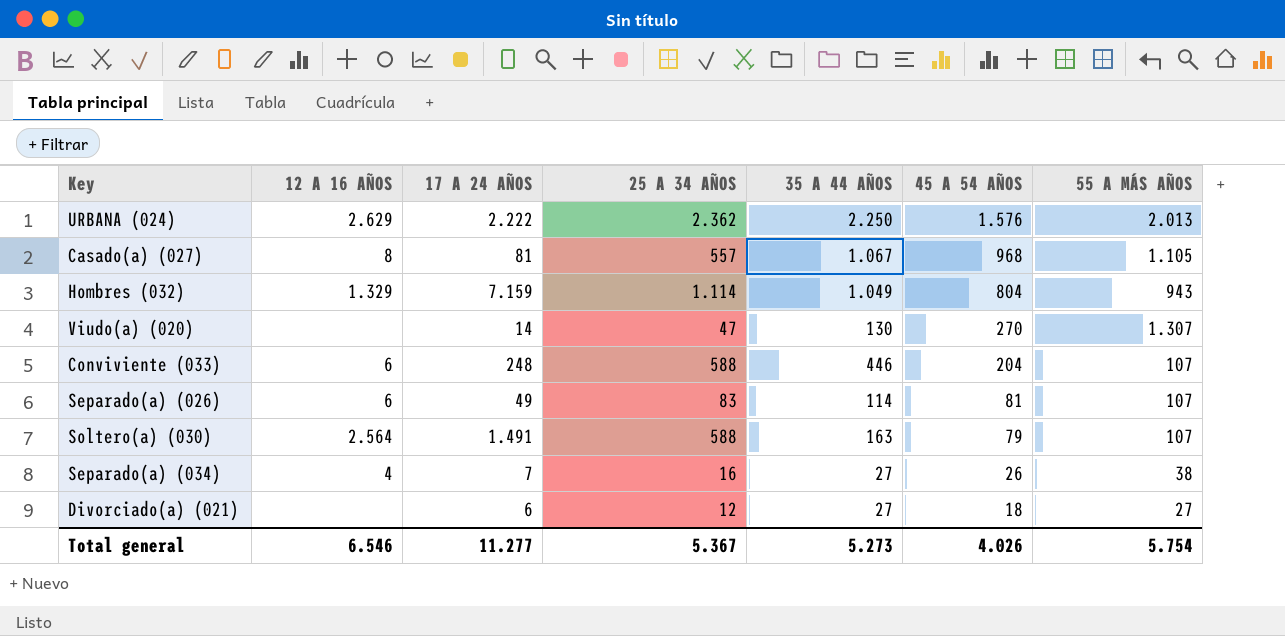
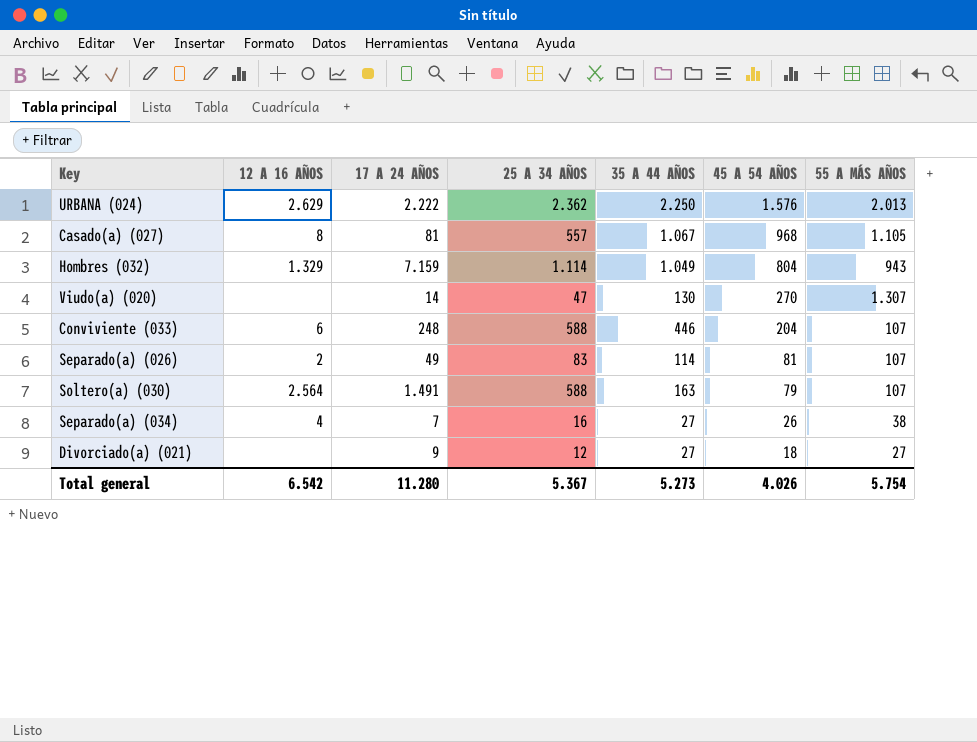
Separado(a) (026) | 12 A 16 AÑOS: 6 -> 2
Divorciado(a) (021) | 17 A 24 AÑOS: 6 -> 9
Total general | 12 A 16 AÑOS: 6.546 -> 6.542
Total general | 17 A 24 AÑOS: 11.277 -> 11.280

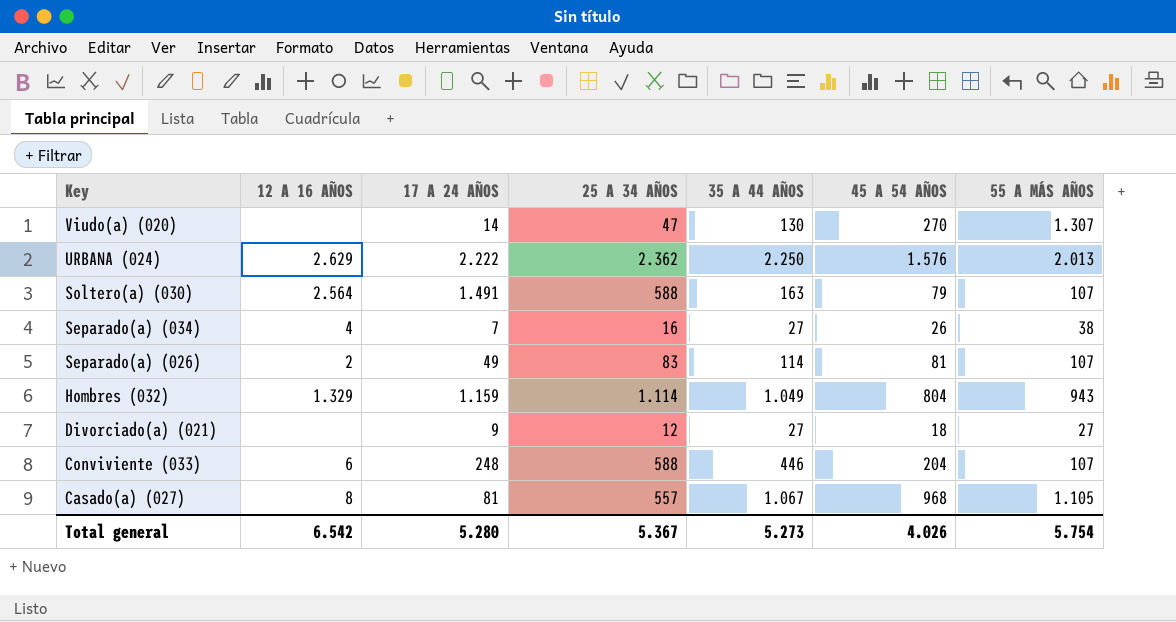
row order: 45 A 54 AÑOS descending -> Key descending
Hombres (032) | 17 A 24 AÑOS: 7.159 -> 1.159
Total general | 17 A 24 AÑOS: 11.280 -> 5.280

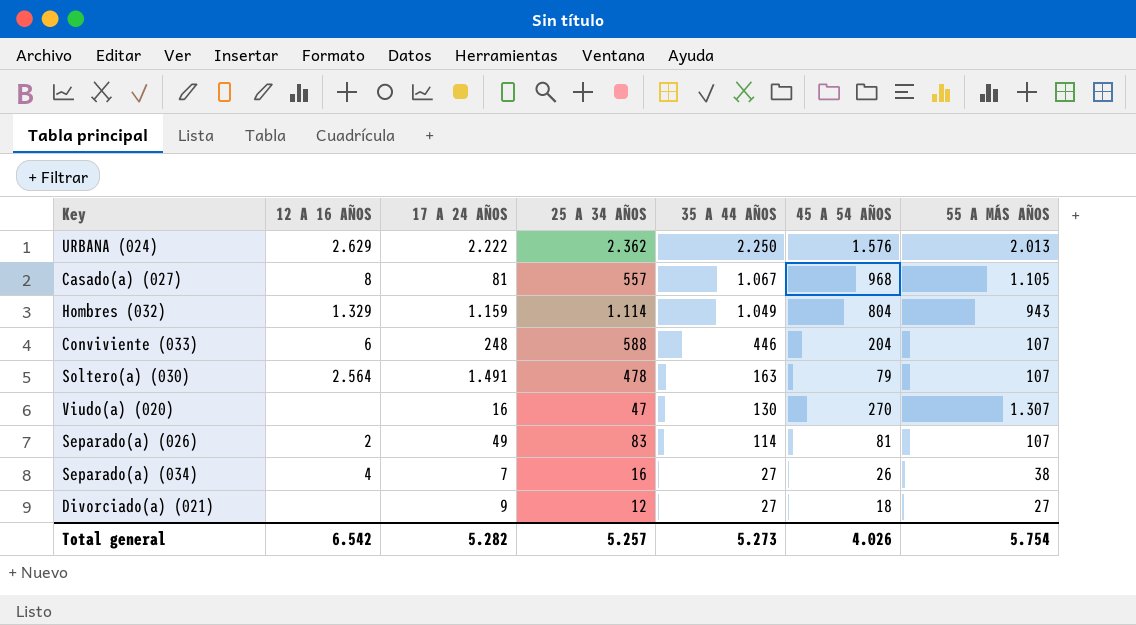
row order: Key descending -> 35 A 44 AÑOS descending
Soltero(a) (030) | 25 A 34 AÑOS: 588 -> 478
Viudo(a) (020) | 17 A 24 AÑOS: 14 -> 16
Total general | 17 A 24 AÑOS: 5.280 -> 5.282
Total general | 25 A 34 AÑOS: 5.367 -> 5.257

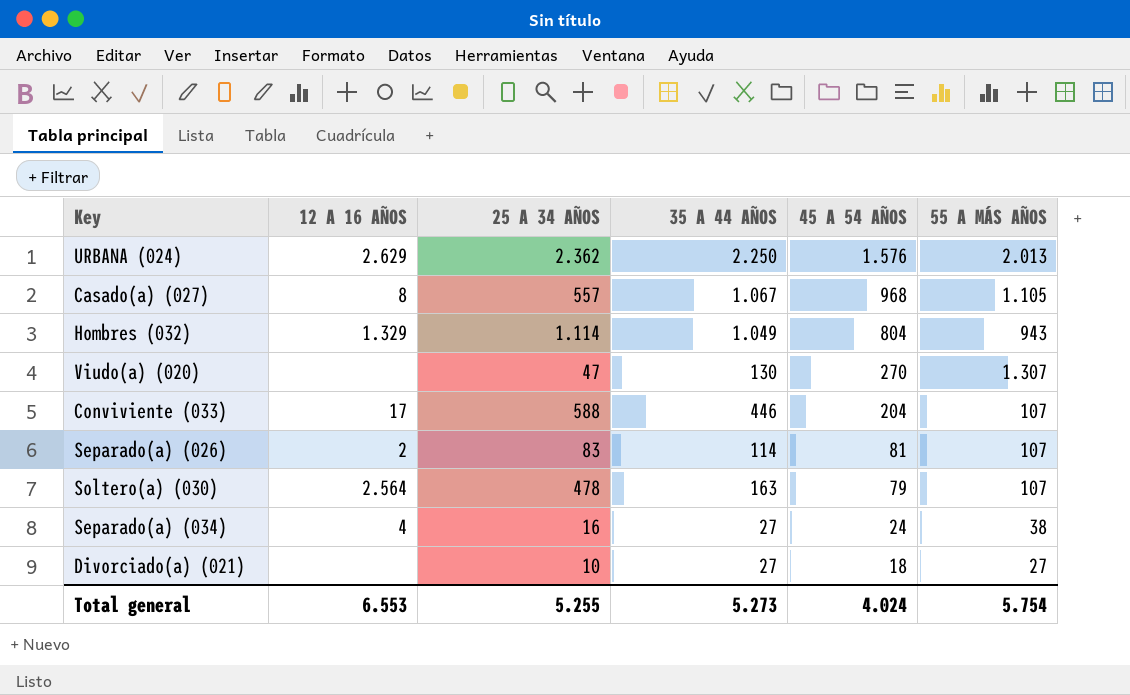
row order: 35 A 44 AÑOS descending -> 45 A 54 AÑOS descending
column 17 A 24 AÑOS | position: 3 -> none
Conviviente (033) | 12 A 16 AÑOS: 6 -> 17
Separado(a) (034) | 45 A 54 AÑOS: 26 -> 24
Divorciado(a) (021) | 25 A 34 AÑOS: 12 -> 10
Total general | 12 A 16 AÑOS: 6.542 -> 6.553
Total general | 25 A 34 AÑOS: 5.257 -> 5.255
Total general | 45 A 54 AÑOS: 4.026 -> 4.024

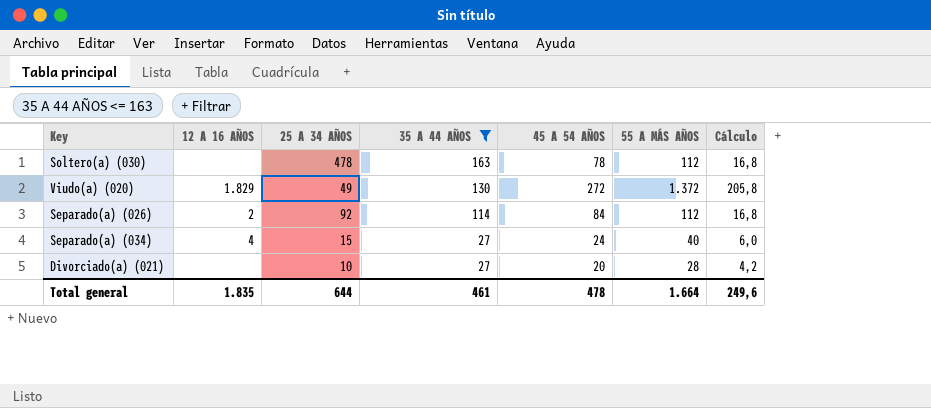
filter: none -> 35 A 44 AÑOS <= 163
row order: 45 A 54 AÑOS descending -> 35 A 44 AÑOS descending
column Cálculo | formula: none -> [55 A MÁS AÑOS] * 0,15
Soltero(a) (030) | 12 A 16 AÑOS: 2.564 -> none
Soltero(a) (030) | 45 A 54 AÑOS: 79 -> 78
Soltero(a) (030) | 55 A MÁS AÑOS: 107 -> 112
Viudo(a) (020) | 12 A 16 AÑOS: none -> 1.829
Viudo(a) (020) | 25 A 34 AÑOS: 47 -> 49
Viudo(a) (020) | 45 A 54 AÑOS: 270 -> 272
Viudo(a) (020) | 55 A MÁS AÑOS: 1.307 -> 1.372
Separado(a) (026) | 25 A 34 AÑOS: 83 -> 92
Separado(a) (026) | 45 A 54 AÑOS: 81 -> 84
Separado(a) (026) | 55 A MÁS AÑOS: 107 -> 112
Separado(a) (034) | 25 A 34 AÑOS: 16 -> 15
Separado(a) (034) | 55 A MÁS AÑOS: 38 -> 40
Divorciado(a) (021) | 45 A 54 AÑOS: 18 -> 20
Divorciado(a) (021) | 55 A MÁS AÑOS: 27 -> 28
Total general | 12 A 16 AÑOS: 6.553 -> 1.835
Total general | 25 A 34 AÑOS: 5.255 -> 644
Total general | 35 A 44 AÑOS: 5.273 -> 461
Total general | 45 A 54 AÑOS: 4.024 -> 478
Total general | 55 A MÁS AÑOS: 5.754 -> 1.664

